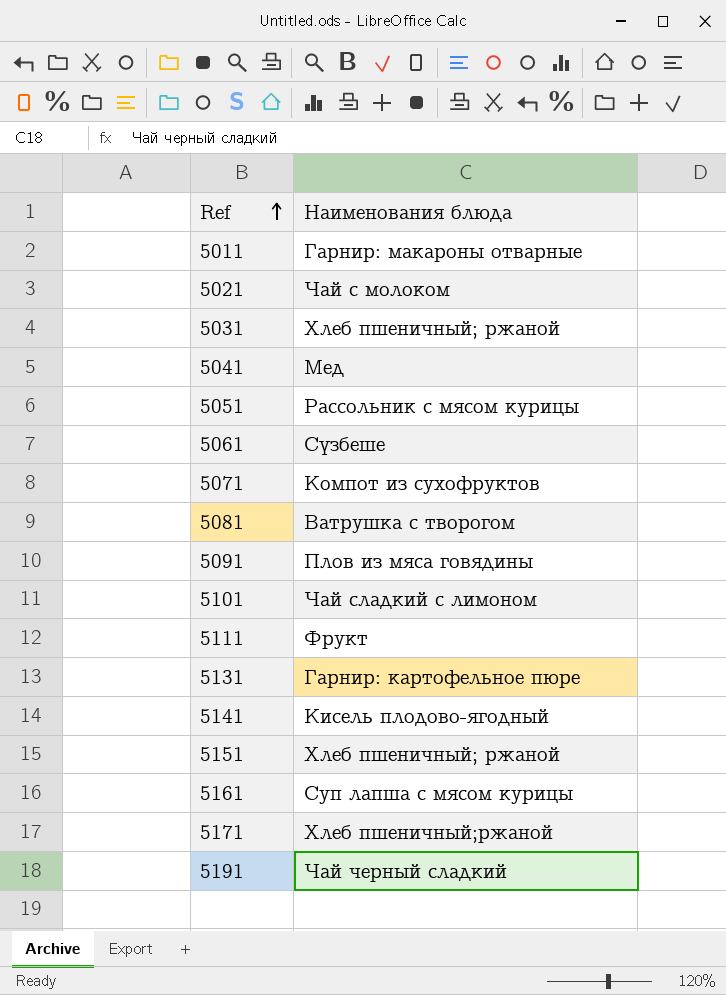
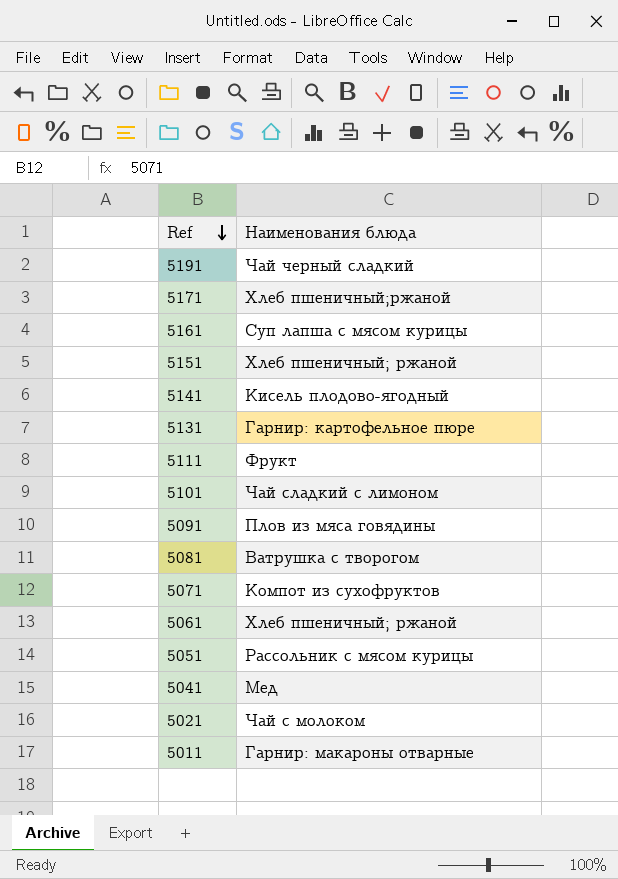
row order: Ref ascending -> Ref descending
row 5031: Хлеб пшеничный; ржаной -> none
5061 | Наименования блюда: Сүзбеше -> Хлеб пшеничный; ржаной

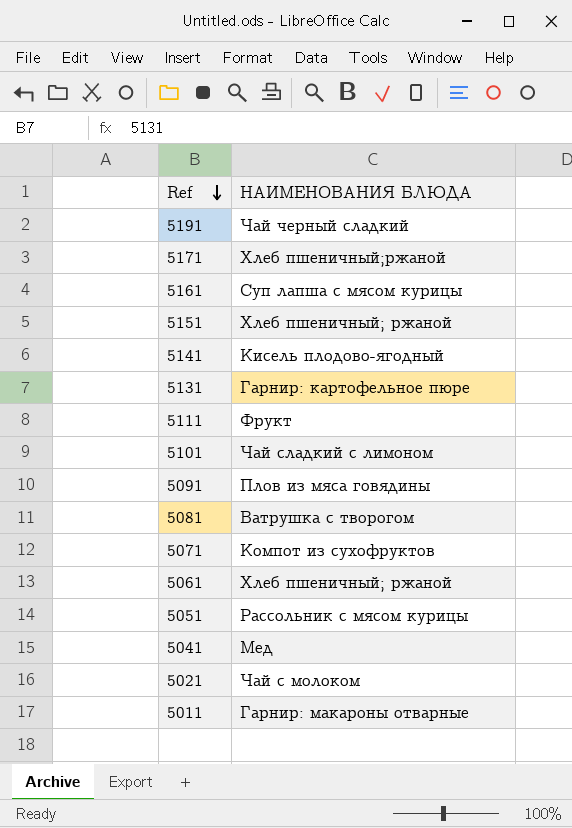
column name: Наименования блюда -> НАИМЕНОВАНИЯ БЛЮДА

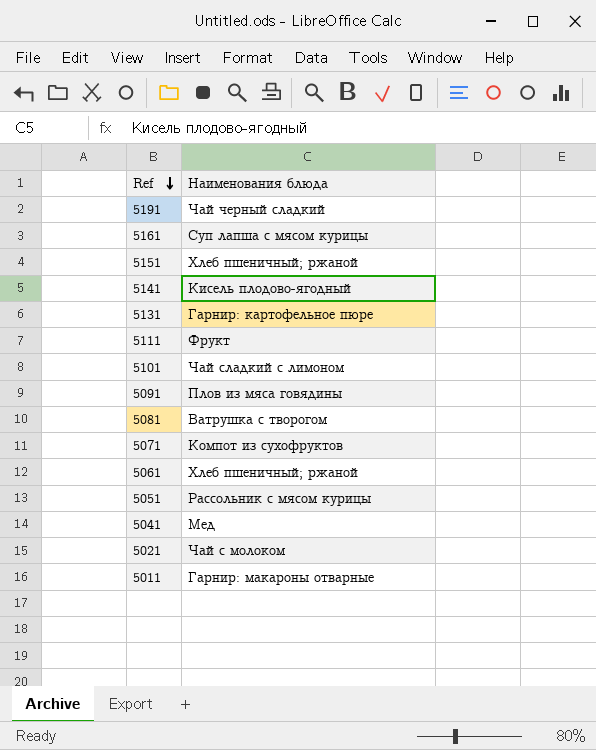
column name: НАИМЕНОВАНИЯ БЛЮДА -> Наименования блюда
row 5171: Хлеб пшеничный;ржаной -> none

